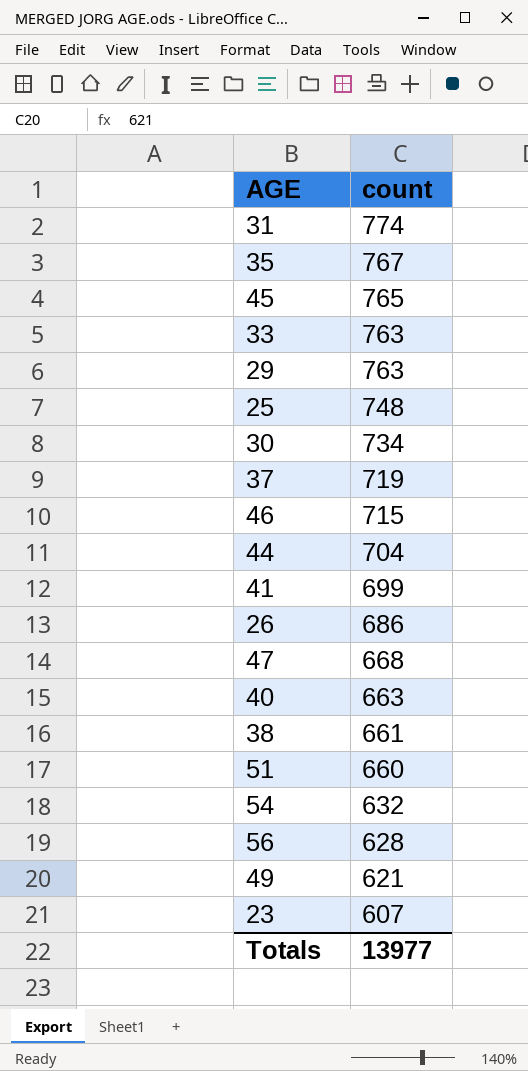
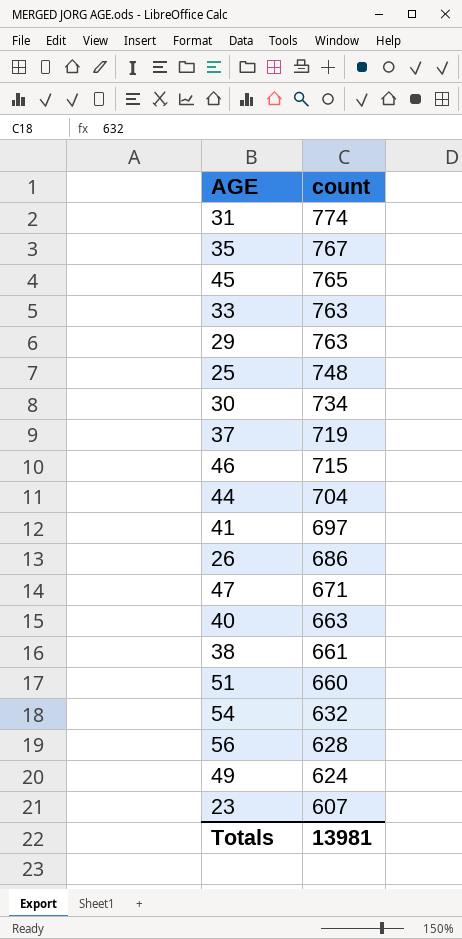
41 | count: 699 -> 697
47 | count: 668 -> 671
49 | count: 621 -> 624
Totals | count: 13977 -> 13981

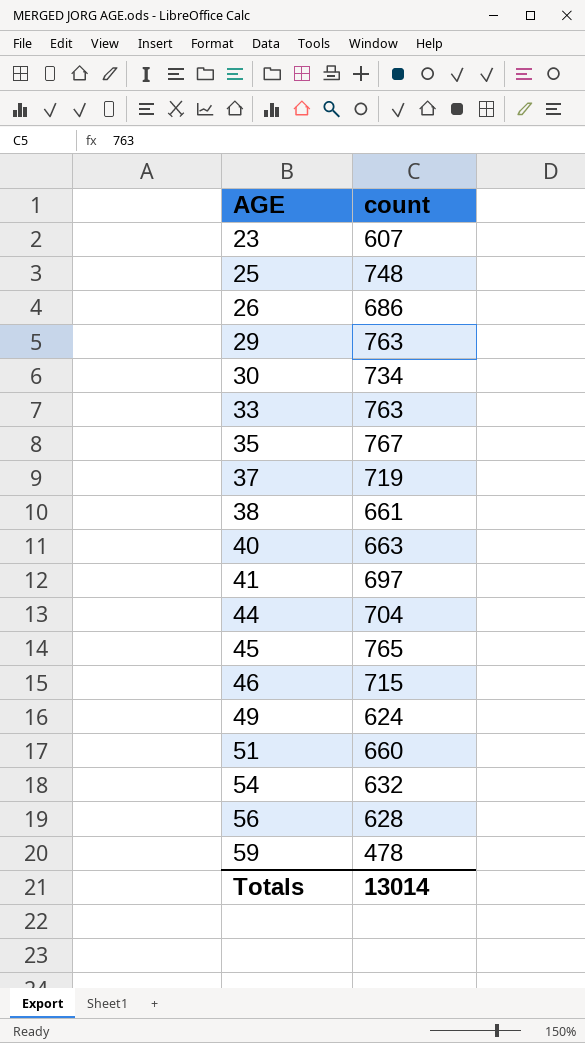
row order: count descending -> AGE ascending
row 31: 774 -> none
row 47: 671 -> none
row 59: none -> 478
Totals | count: 13981 -> 13014

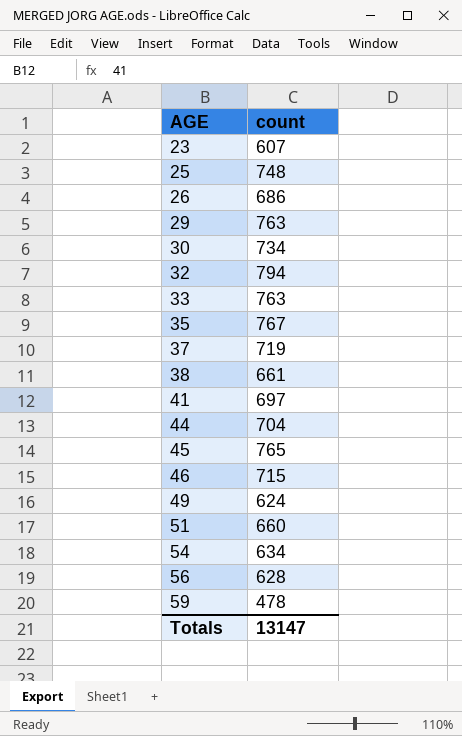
row 40: 663 -> none
row 32: none -> 794
54 | count: 632 -> 634
Totals | count: 13014 -> 13147

